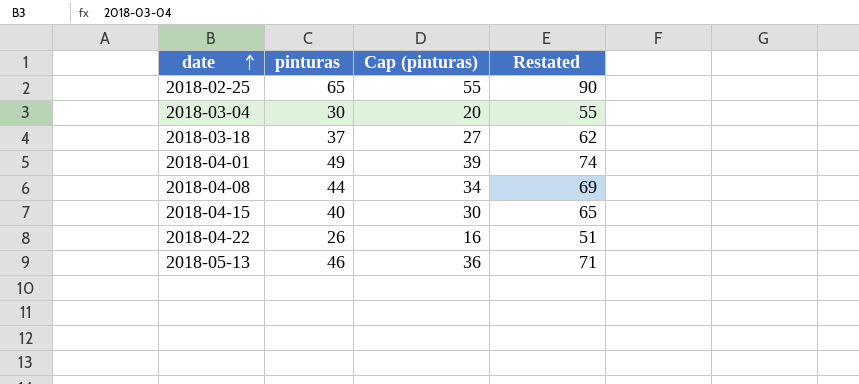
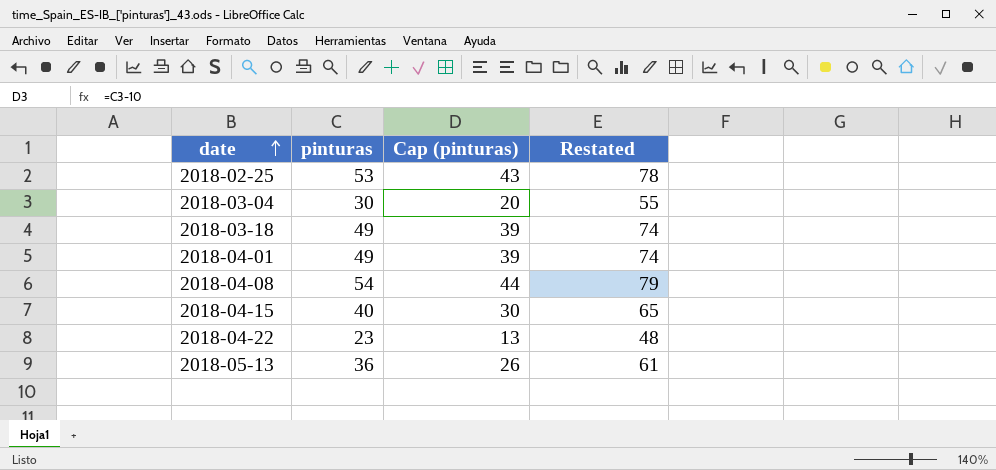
2018-02-25 | pinturas: 65 -> 53
2018-02-25 | Cap (pinturas): 55 -> 43
2018-02-25 | Restated: 90 -> 78
2018-03-18 | pinturas: 37 -> 49
2018-03-18 | Cap (pinturas): 27 -> 39
2018-03-18 | Restated: 62 -> 74
2018-04-08 | pinturas: 44 -> 54
2018-04-08 | Cap (pinturas): 34 -> 44
2018-04-08 | Restated: 69 -> 79
2018-04-22 | pinturas: 26 -> 23
2018-04-22 | Cap (pinturas): 16 -> 13
2018-04-22 | Restated: 51 -> 48
2018-05-13 | pinturas: 46 -> 36
2018-05-13 | Cap (pinturas): 36 -> 26
2018-05-13 | Restated: 71 -> 61

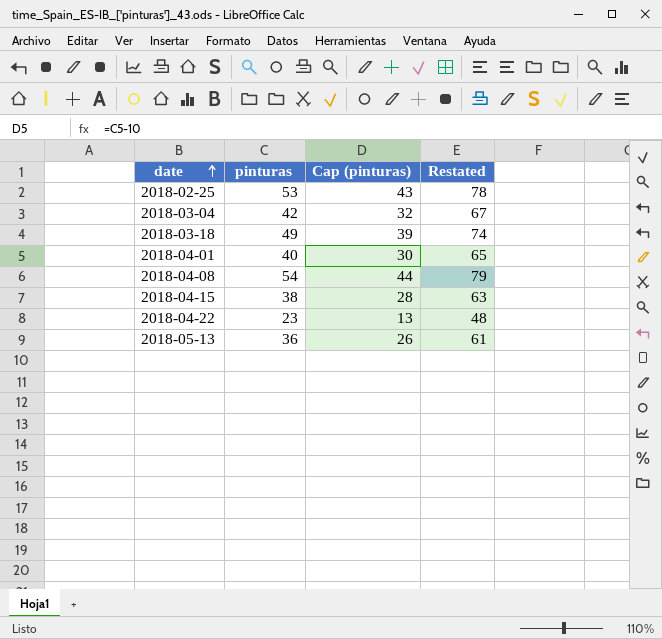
2018-03-04 | pinturas: 30 -> 42
2018-03-04 | Cap (pinturas): 20 -> 32
2018-03-04 | Restated: 55 -> 67
2018-04-01 | pinturas: 49 -> 40
2018-04-01 | Cap (pinturas): 39 -> 30
2018-04-01 | Restated: 74 -> 65
2018-04-15 | pinturas: 40 -> 38
2018-04-15 | Cap (pinturas): 30 -> 28
2018-04-15 | Restated: 65 -> 63

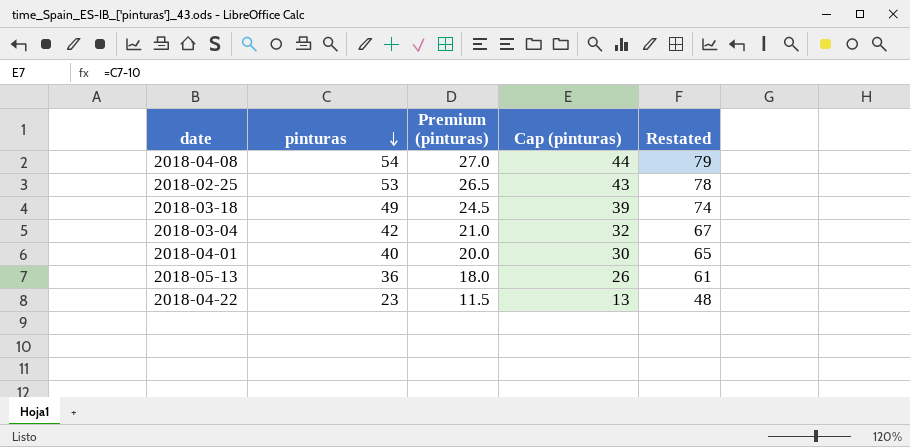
row order: date ascending -> pinturas descending
column Premium (pinturas) | formula: none -> [pinturas] * 0.5
row 2018-04-15: 38 | 28 | 63 -> none

